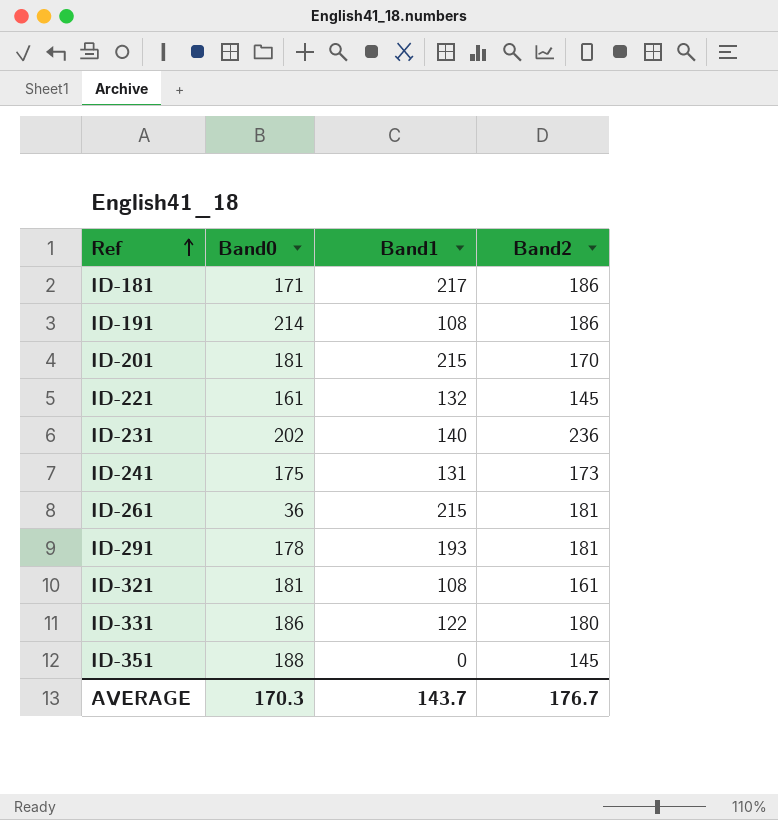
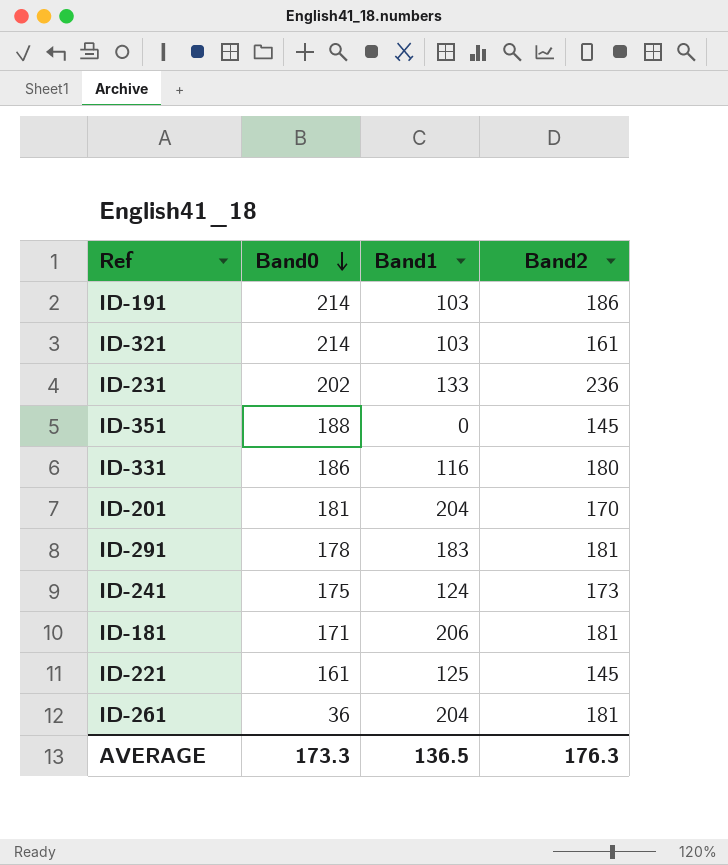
row order: Ref ascending -> Band0 descending
ID-191 | Band1: 108 -> 103
ID-321 | Band0: 181 -> 214
ID-321 | Band1: 108 -> 103
ID-231 | Band1: 140 -> 133
ID-331 | Band1: 122 -> 116
ID-201 | Band1: 215 -> 204
ID-291 | Band1: 193 -> 183
ID-241 | Band1: 131 -> 124
ID-181 | Band1: 217 -> 206
ID-181 | Band2: 186 -> 181
ID-221 | Band1: 132 -> 125
ID-261 | Band1: 215 -> 204
AVERAGE | Band0: 170.3 -> 173.3
AVERAGE | Band1: 143.7 -> 136.5
AVERAGE | Band2: 176.7 -> 176.3

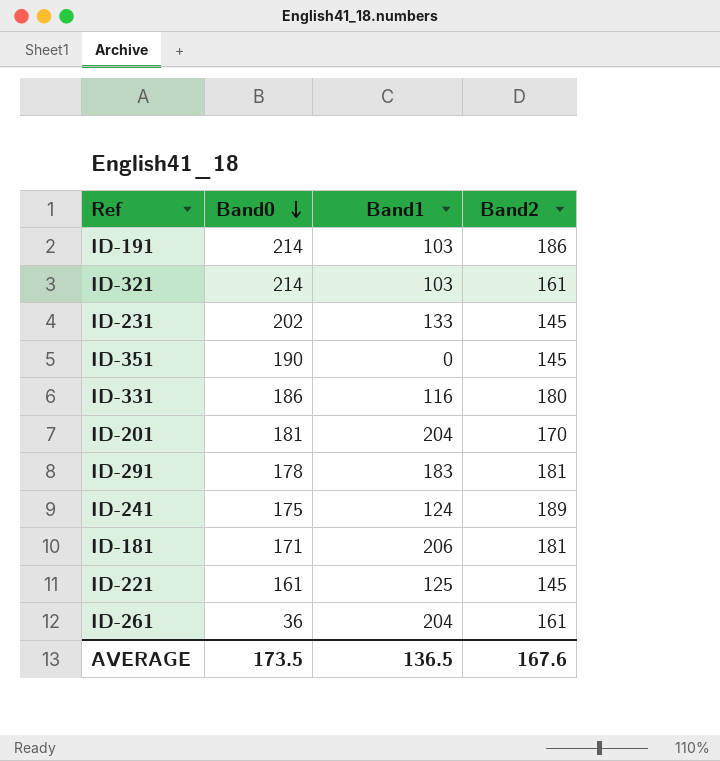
ID-231 | Band2: 236 -> 145
ID-351 | Band0: 188 -> 190
ID-241 | Band2: 173 -> 189
ID-261 | Band2: 181 -> 161
AVERAGE | Band0: 173.3 -> 173.5
AVERAGE | Band2: 176.3 -> 167.6

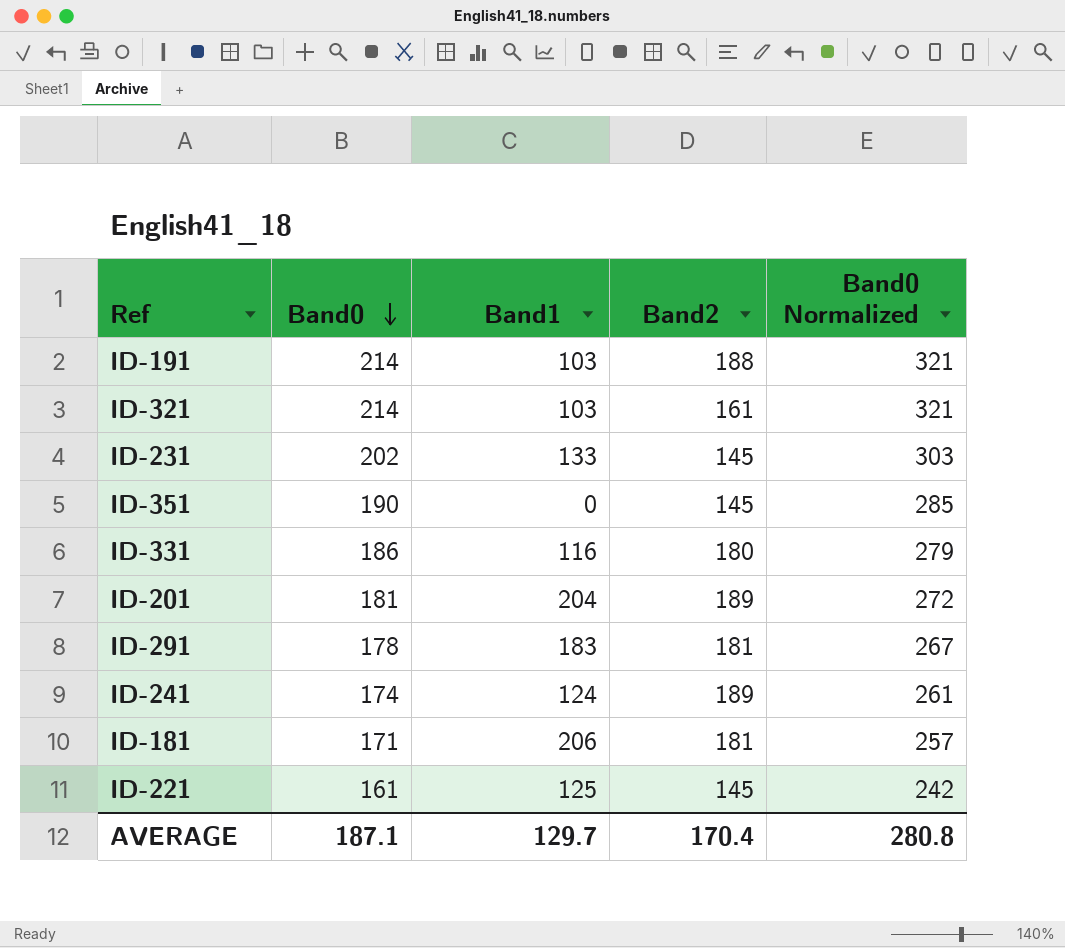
column Band0 Normalized | formula: none -> [Band0] * 1.5
row ID-261: 36 | 204 | 161 -> none
ID-191 | Band2: 186 -> 188
ID-201 | Band2: 170 -> 189
ID-241 | Band0: 175 -> 174
AVERAGE | Band0: 173.5 -> 187.1
AVERAGE | Band1: 136.5 -> 129.7
AVERAGE | Band2: 167.6 -> 170.4

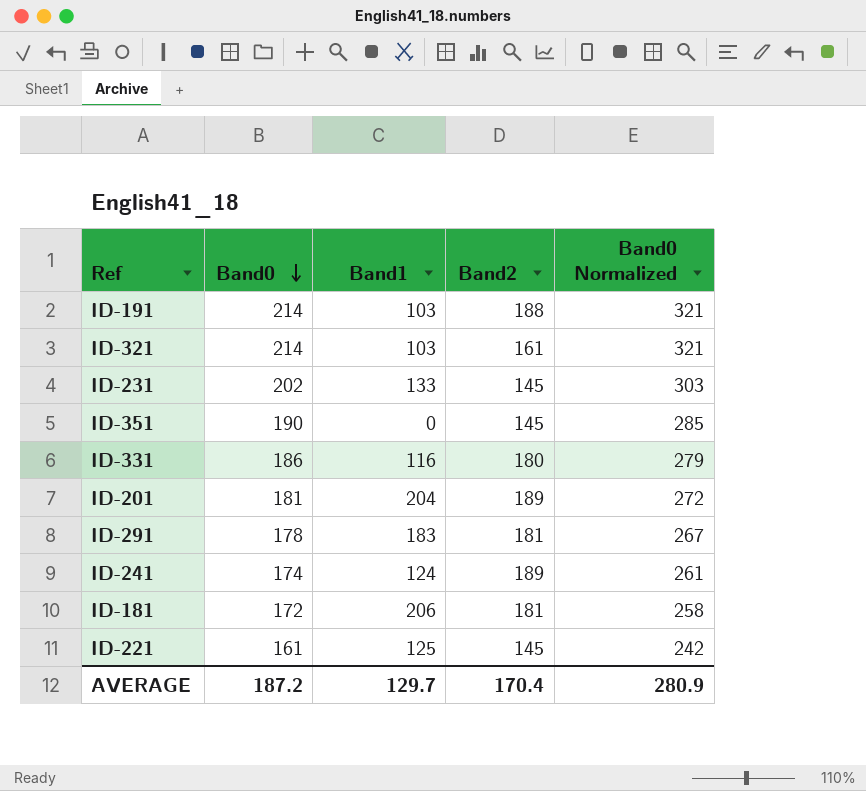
ID-181 | Band0: 171 -> 172
ID-181 | Band0 Normalized: 257 -> 258
AVERAGE | Band0: 187.1 -> 187.2
AVERAGE | Band0 Normalized: 280.8 -> 280.9

